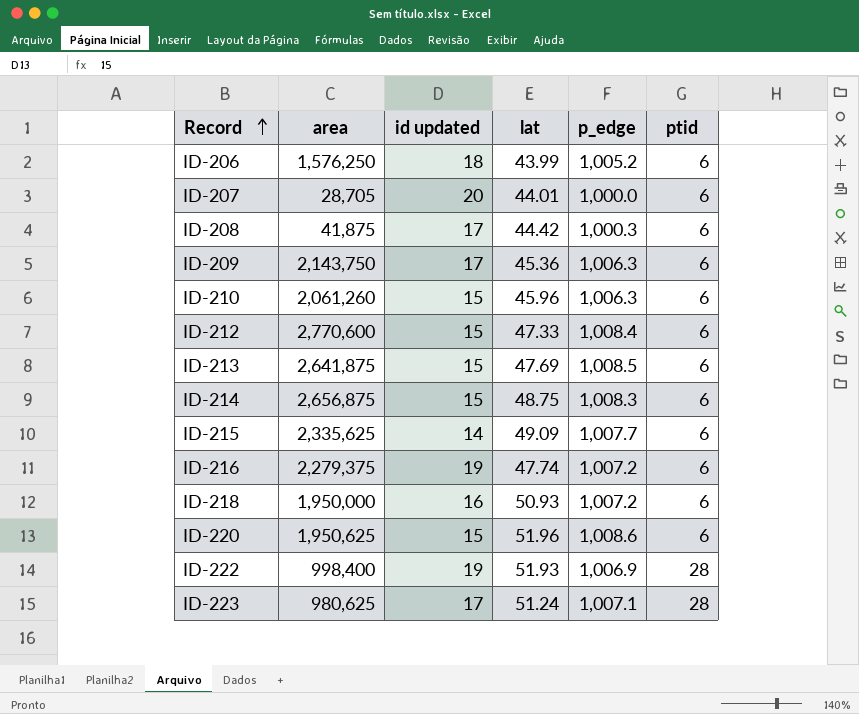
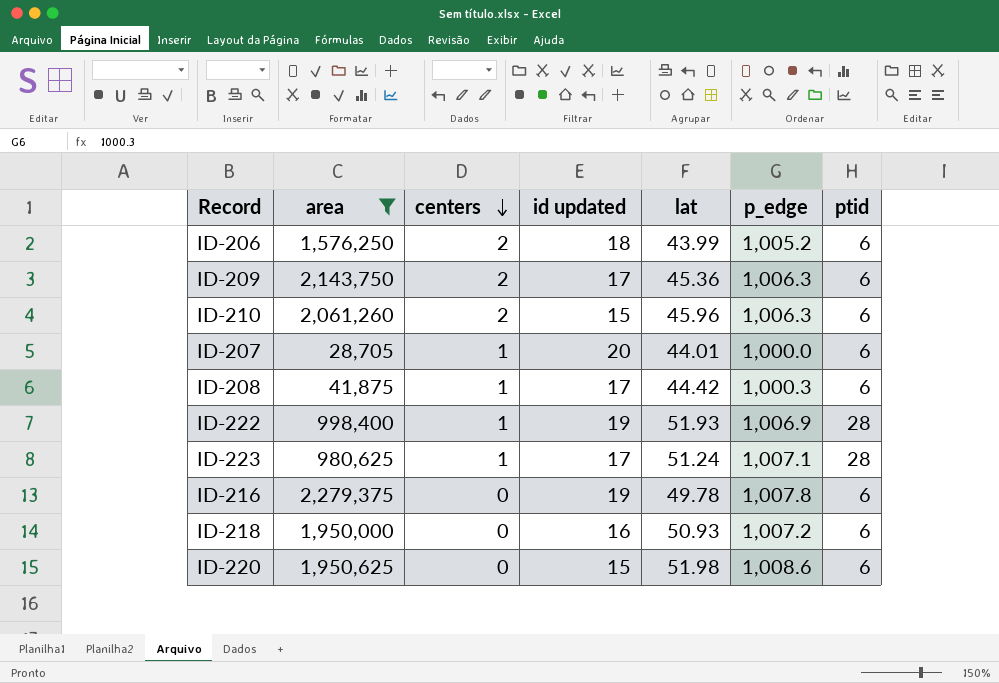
filter: none -> area <= 2,279,375
row order: Record ascending -> centers descending
column centers | position: none -> 3
ID-216 | lat: 47.74 -> 49.78
ID-216 | p_edge: 1,007.2 -> 1,007.8
ID-220 | lat: 51.96 -> 51.98

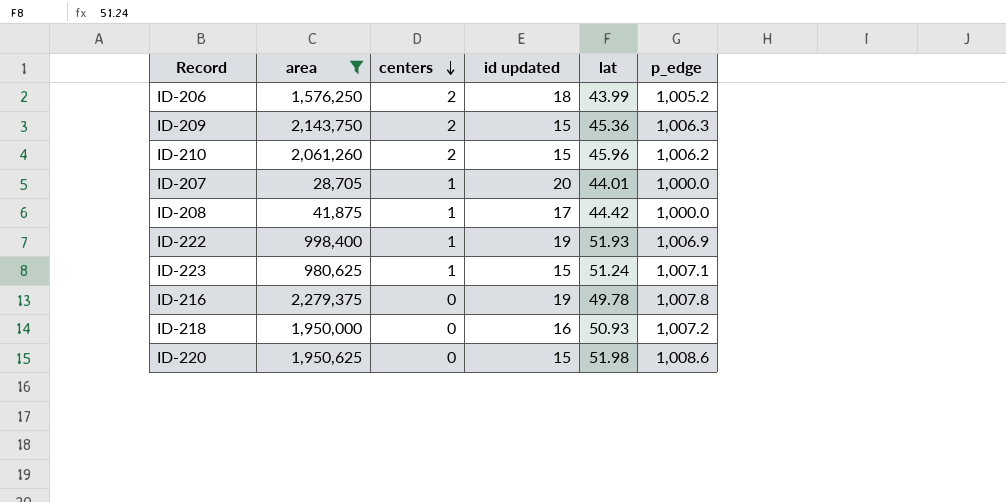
column ptid | position: 7 -> none
ID-209 | id updated: 17 -> 15
ID-210 | p_edge: 1,006.3 -> 1,006.2
ID-208 | p_edge: 1,000.3 -> 1,000.0
ID-223 | id updated: 17 -> 15

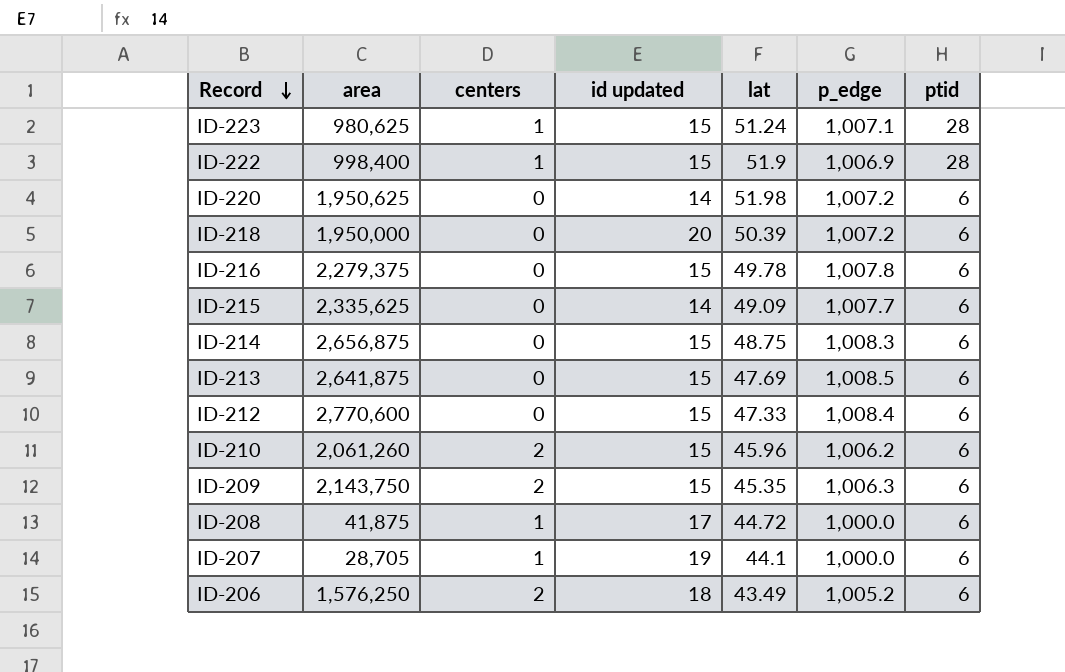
filter: area <= 2,279,375 -> none
row order: centers descending -> Record descending
column ptid | position: none -> 7
ID-222 | id updated: 19 -> 15
ID-222 | lat: 51.93 -> 51.9
ID-220 | id updated: 15 -> 14
ID-220 | p_edge: 1,008.6 -> 1,007.2
ID-218 | id updated: 16 -> 20
ID-218 | lat: 50.93 -> 50.39
ID-216 | id updated: 19 -> 15
ID-209 | lat: 45.36 -> 45.35
ID-208 | lat: 44.42 -> 44.72
ID-207 | id updated: 20 -> 19
ID-207 | lat: 44.01 -> 44.1
ID-206 | lat: 43.99 -> 43.49

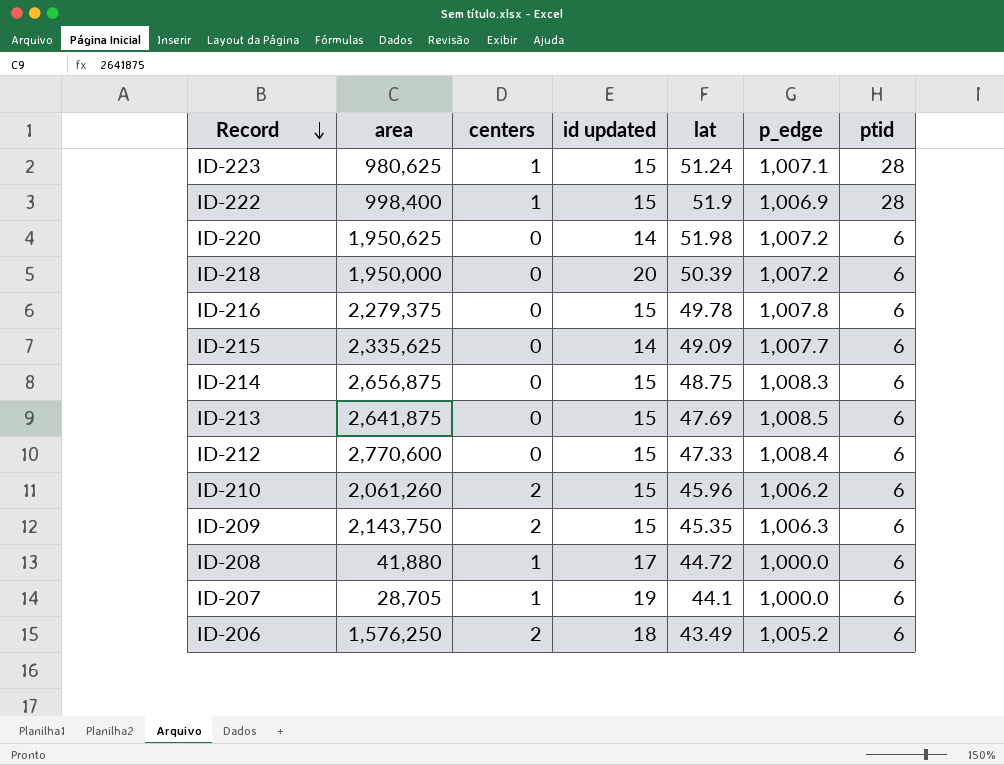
ID-208 | area: 41,875 -> 41,880

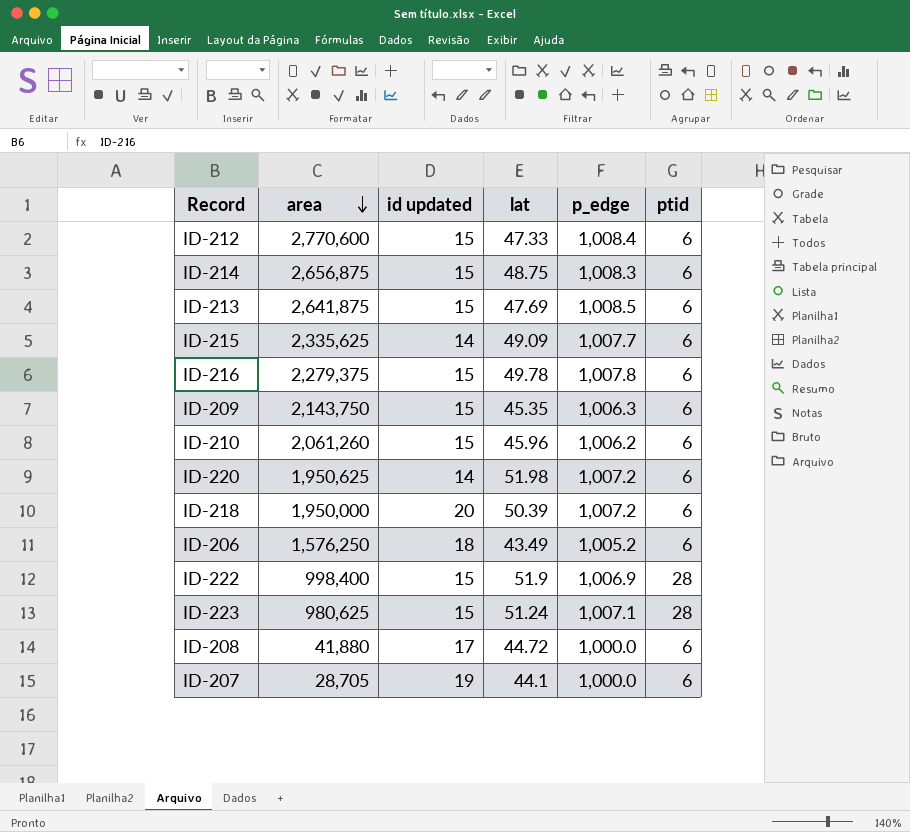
row order: Record descending -> area descending
column centers | position: 3 -> none

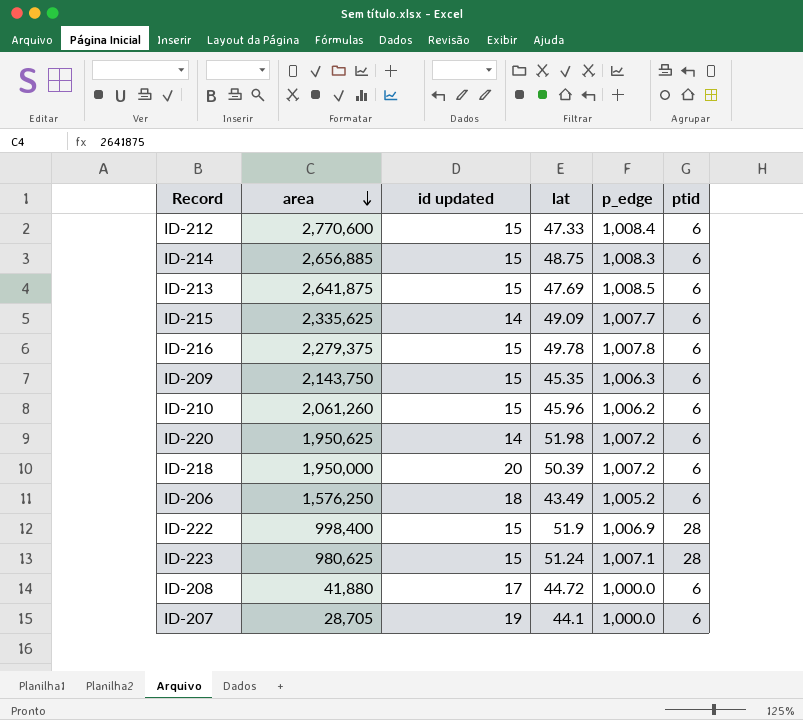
ID-214 | area: 2,656,875 -> 2,656,885

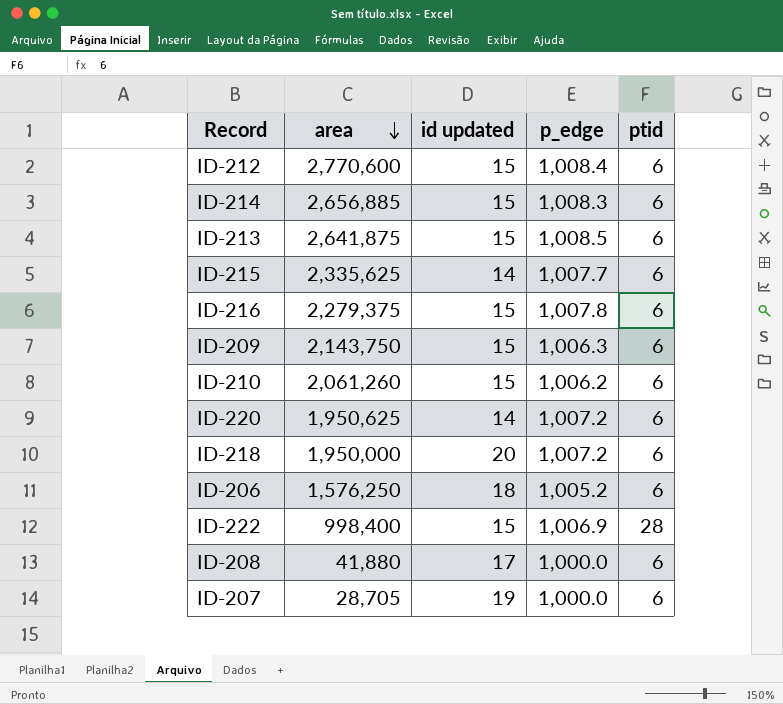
column lat | position: 4 -> none
row ID-223: 980,625 | 15 | 51.24 | 1,007.1 | 28 -> none

